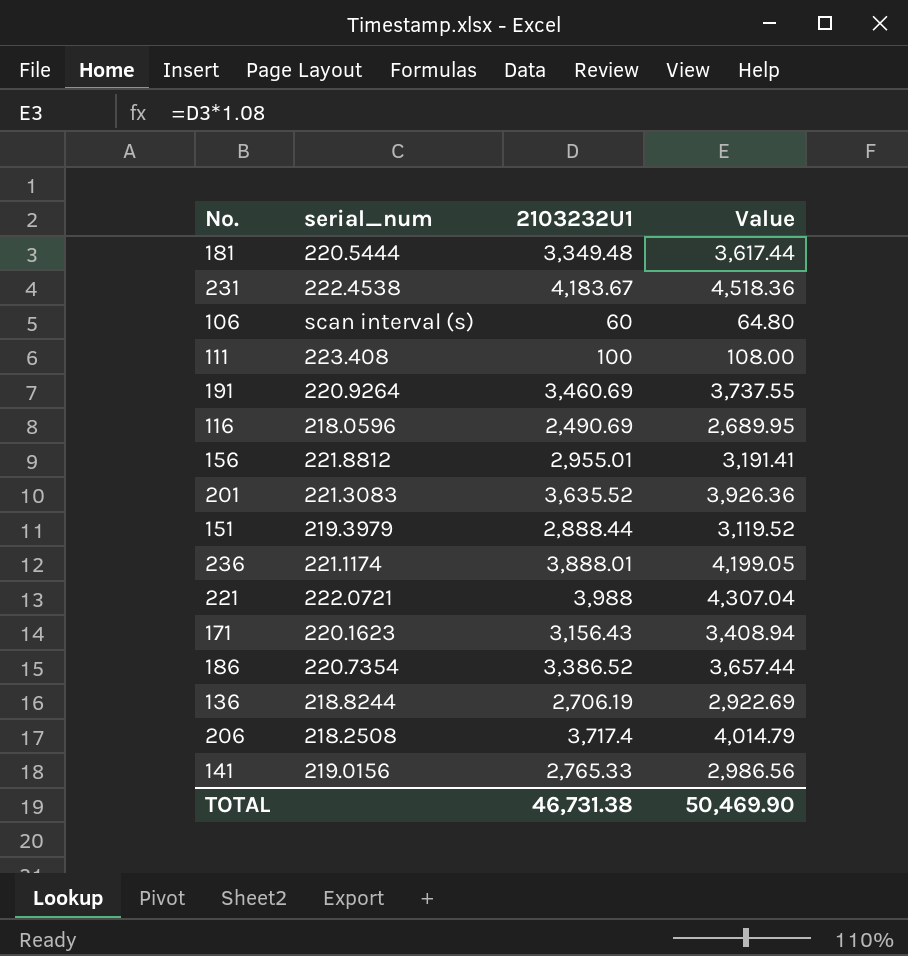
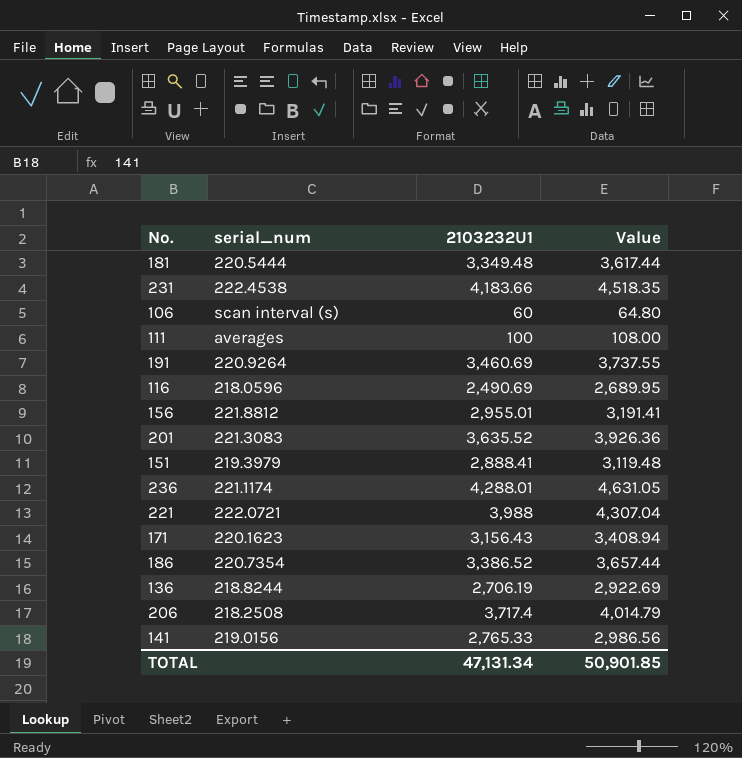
231 | 2103232U1: 4,183.67 -> 4,183.66
231 | Value: 4,518.36 -> 4,518.35
111 | serial_num: 223.408 -> averages
151 | 2103232U1: 2,888.44 -> 2,888.41
151 | Value: 3,119.52 -> 3,119.48
236 | 2103232U1: 3,888.01 -> 4,288.01
236 | Value: 4,199.05 -> 4,631.05
TOTAL | 2103232U1: 46,731.38 -> 47,131.34
TOTAL | Value: 50,469.90 -> 50,901.85

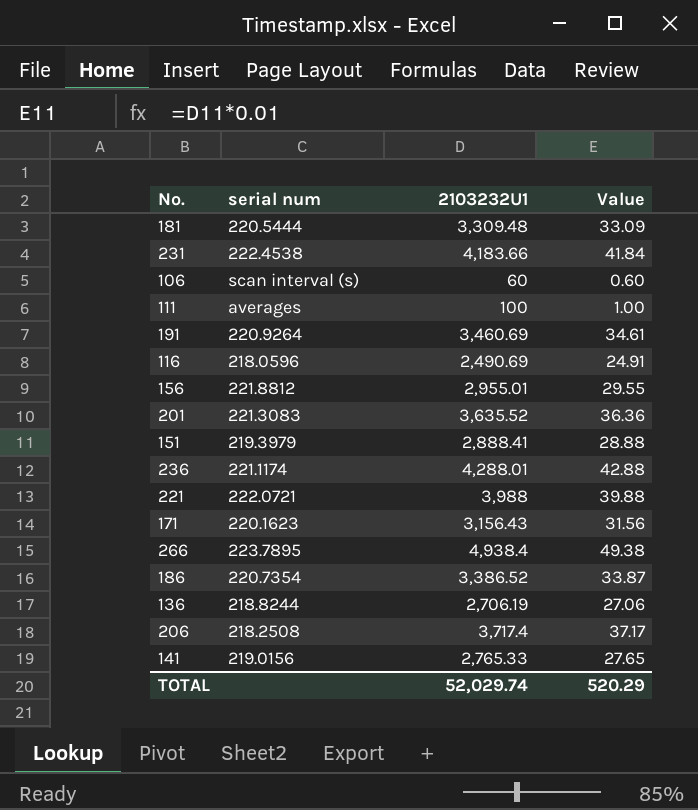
column name: serial_num -> serial num
column Value | formula: [2103232U1] * 1.08 -> [2103232U1] * 0.01
181 | 2103232U1: 3,349.48 -> 3,309.48
row 266: none -> 223.7895 | 4,938.4 | 49.38
TOTAL | 2103232U1: 47,131.34 -> 52,029.74
TOTAL | Value: 50,901.85 -> 520.29

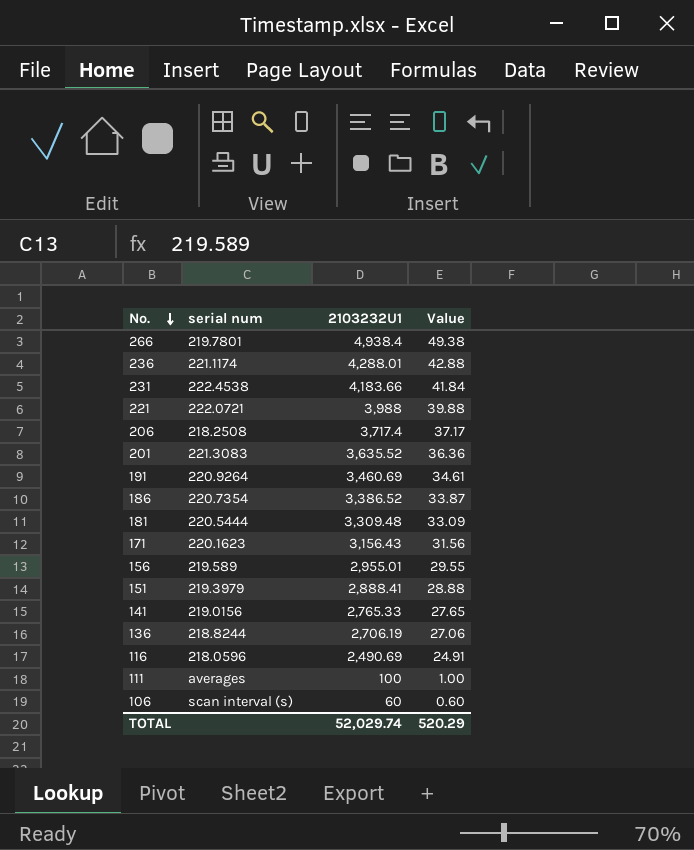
row order: none -> No. descending
266 | serial num: 223.7895 -> 219.7801
156 | serial num: 221.8812 -> 219.589

